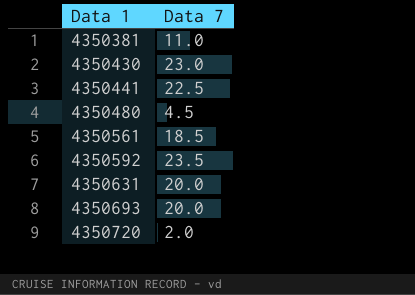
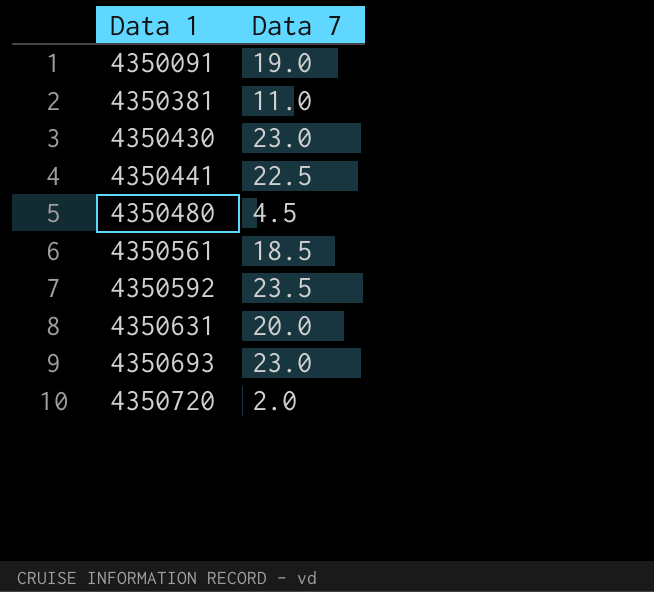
row 4350091: none -> 19.0
4350693 | Data 7: 20.0 -> 23.0

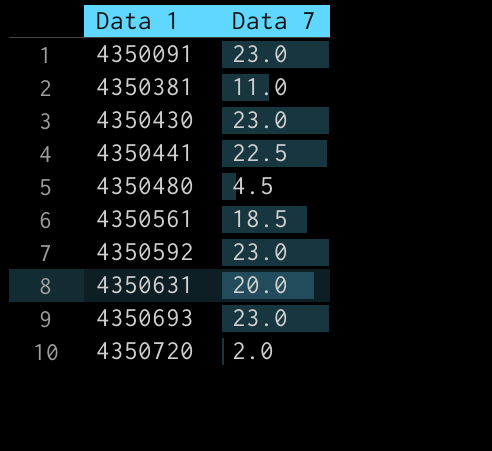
4350091 | Data 7: 19.0 -> 23.0
4350592 | Data 7: 23.5 -> 23.0

